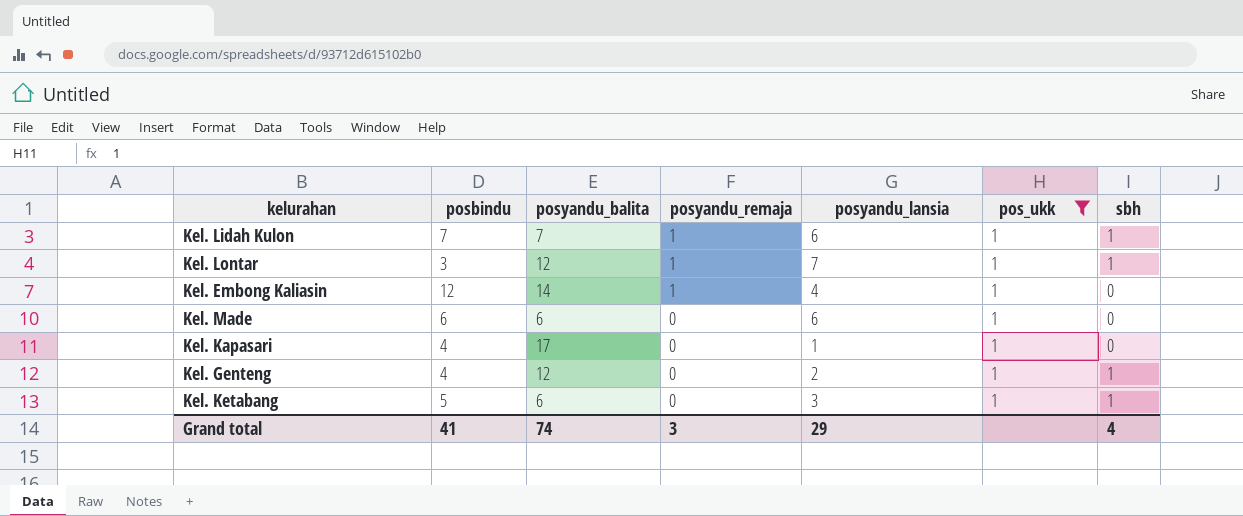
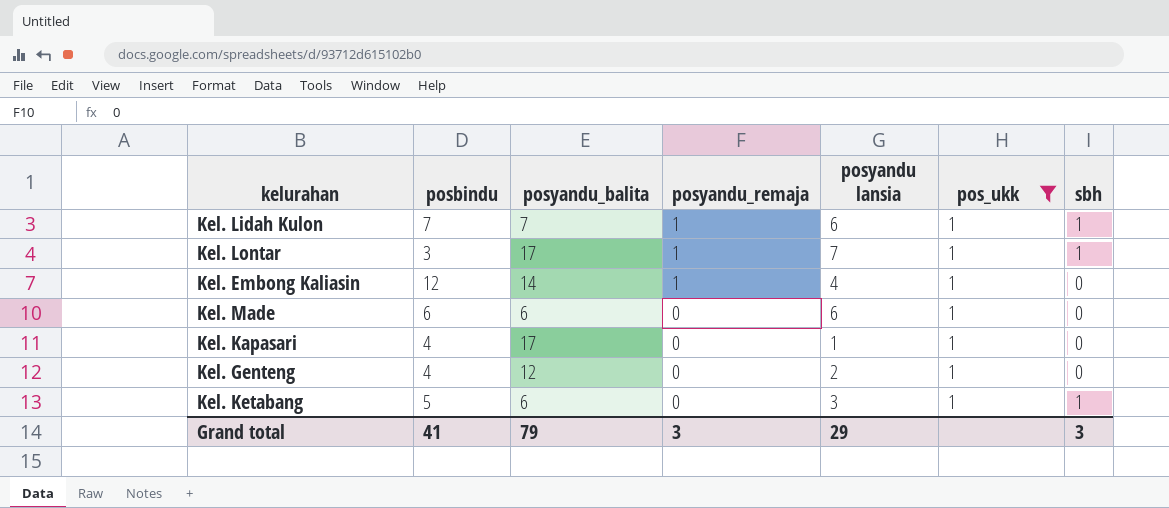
column name: posyandu_lansia -> posyandu lansia
Kel. Lontar | posyandu_balita: 12 -> 17
Kel. Genteng | sbh: 1 -> 0
Grand total | posyandu_balita: 74 -> 79
Grand total | sbh: 4 -> 3

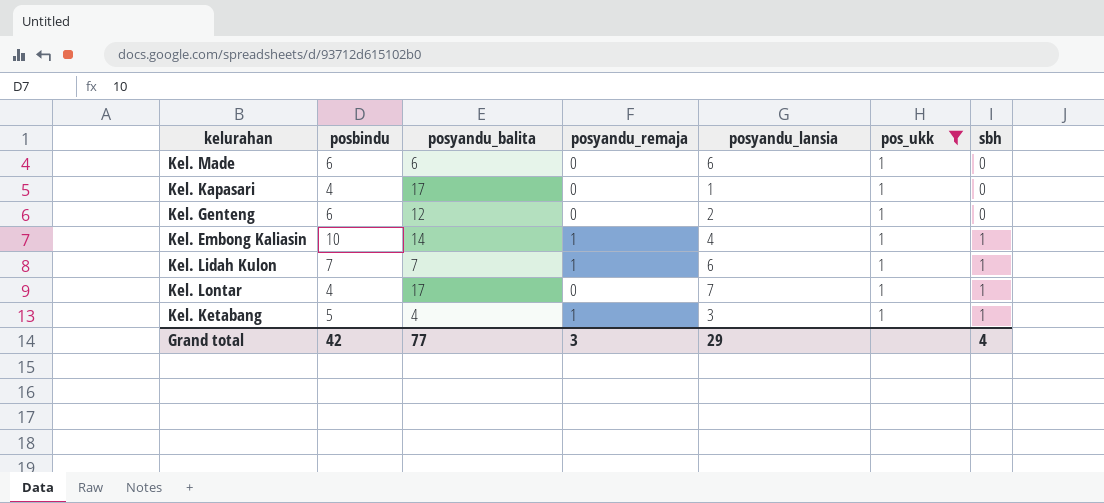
row order: posyandu_remaja descending -> sbh ascending
column name: posyandu lansia -> posyandu_lansia
Kel. Genteng | posbindu: 4 -> 6
Kel. Embong Kaliasin | posbindu: 12 -> 10
Kel. Embong Kaliasin | sbh: 0 -> 1
Kel. Lontar | posbindu: 3 -> 4
Kel. Lontar | posyandu_remaja: 1 -> 0
Kel. Ketabang | posyandu_balita: 6 -> 4
Kel. Ketabang | posyandu_remaja: 0 -> 1
Grand total | posbindu: 41 -> 42
Grand total | posyandu_balita: 79 -> 77
Grand total | sbh: 3 -> 4

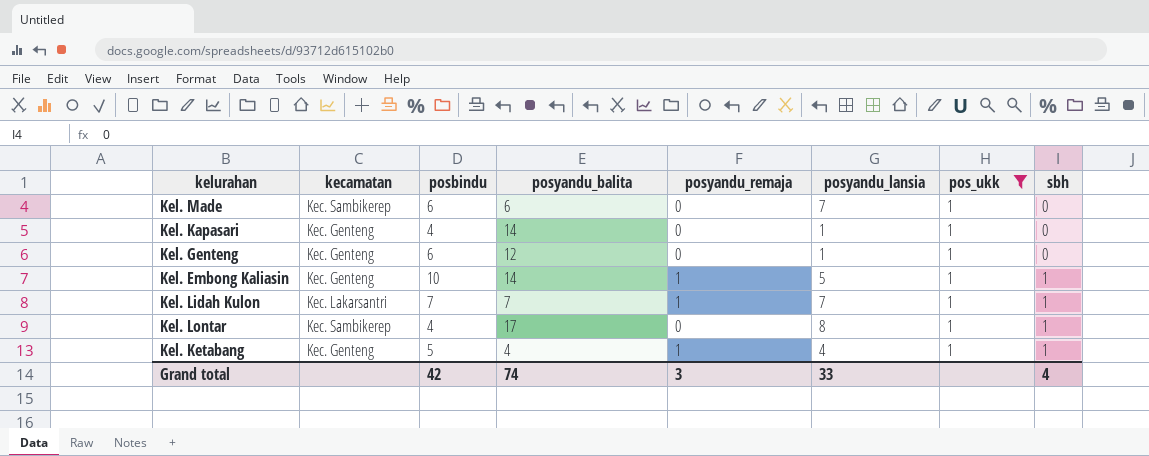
column kecamatan | position: none -> 2
Kel. Made | posyandu_lansia: 6 -> 7
Kel. Kapasari | posyandu_balita: 17 -> 14
Kel. Genteng | posyandu_lansia: 2 -> 1
Kel. Embong Kaliasin | posyandu_lansia: 4 -> 5
Kel. Lidah Kulon | posyandu_lansia: 6 -> 7
Kel. Lontar | posyandu_lansia: 7 -> 8
Kel. Ketabang | posyandu_lansia: 3 -> 4
Grand total | posyandu_balita: 77 -> 74
Grand total | posyandu_lansia: 29 -> 33

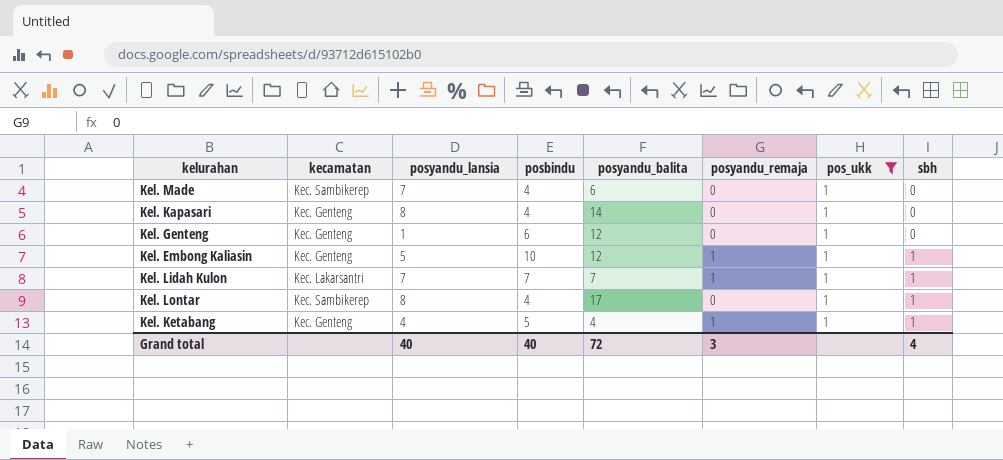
column posyandu_lansia | position: 6 -> 3
Kel. Made | posbindu: 6 -> 4
Kel. Kapasari | posyandu_lansia: 1 -> 8
Kel. Embong Kaliasin | posyandu_balita: 14 -> 12
Grand total | posyandu_lansia: 33 -> 40
Grand total | posbindu: 42 -> 40
Grand total | posyandu_balita: 74 -> 72

